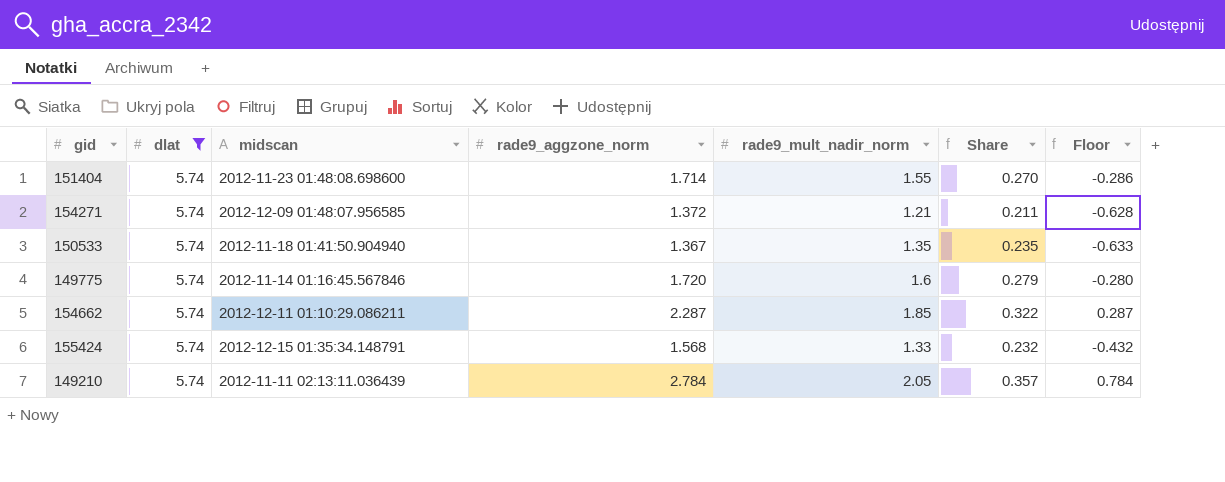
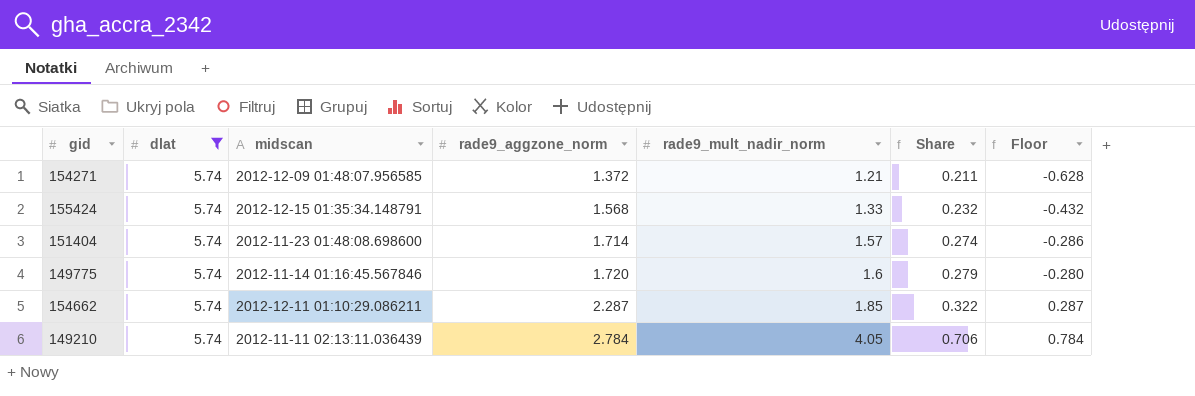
row order: none -> rade9_aggzone_norm ascending
row 150533: 5.74 | 2012-11-18 01:41:50.904940 | 1.367 | 1.35 | 0.235 | -0.633 -> none
151404 | rade9_mult_nadir_norm: 1.55 -> 1.57
151404 | Share: 0.270 -> 0.274
149210 | rade9_mult_nadir_norm: 2.05 -> 4.05
149210 | Share: 0.357 -> 0.706

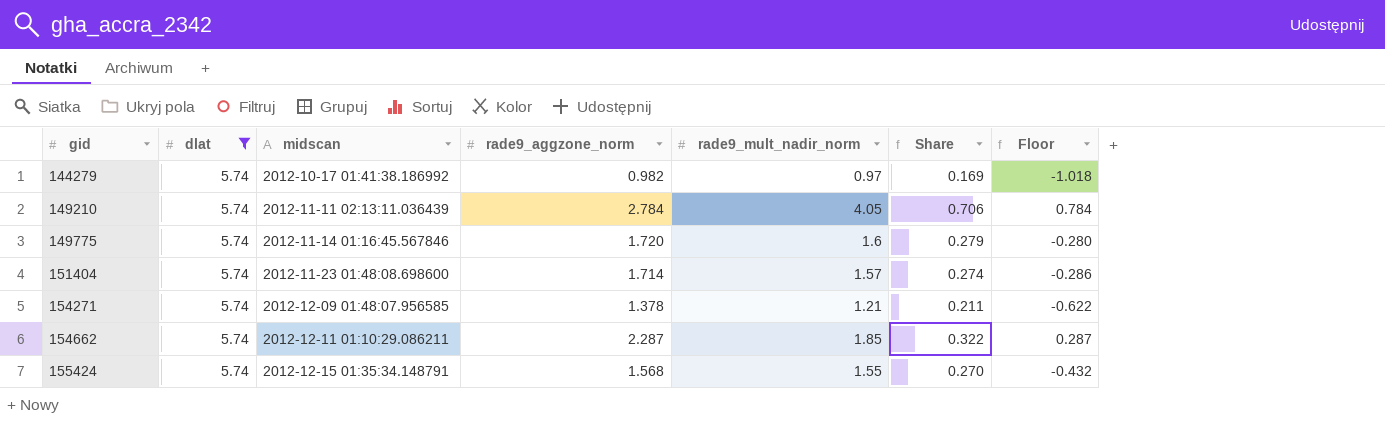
row order: rade9_aggzone_norm ascending -> gid ascending
row 144279: none -> 5.74 | 2012-10-17 01:41:38.186992 | 0.982 | 0.97 | 0.169 | -1.018
154271 | rade9_aggzone_norm: 1.372 -> 1.378
154271 | Floor: -0.628 -> -0.622
155424 | rade9_mult_nadir_norm: 1.33 -> 1.55
155424 | Share: 0.232 -> 0.270

